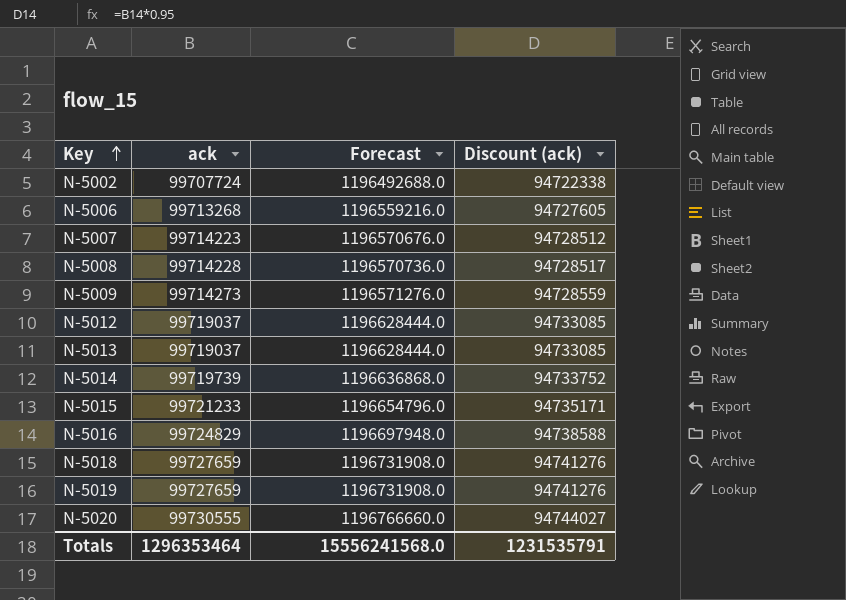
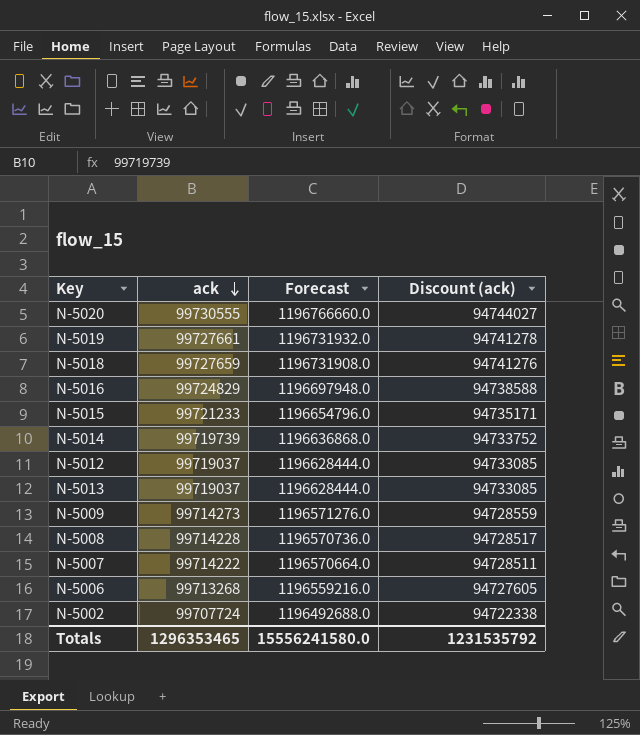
row order: Key ascending -> ack descending
N-5019 | ack: 99727659 -> 99727661
N-5019 | Forecast: 1196731908.0 -> 1196731932.0
N-5019 | Discount (ack): 94741276 -> 94741278
N-5007 | ack: 99714223 -> 99714222
N-5007 | Forecast: 1196570676.0 -> 1196570664.0
N-5007 | Discount (ack): 94728512 -> 94728511
Totals | ack: 1296353464 -> 1296353465
Totals | Forecast: 15556241568.0 -> 15556241580.0
Totals | Discount (ack): 1231535791 -> 1231535792

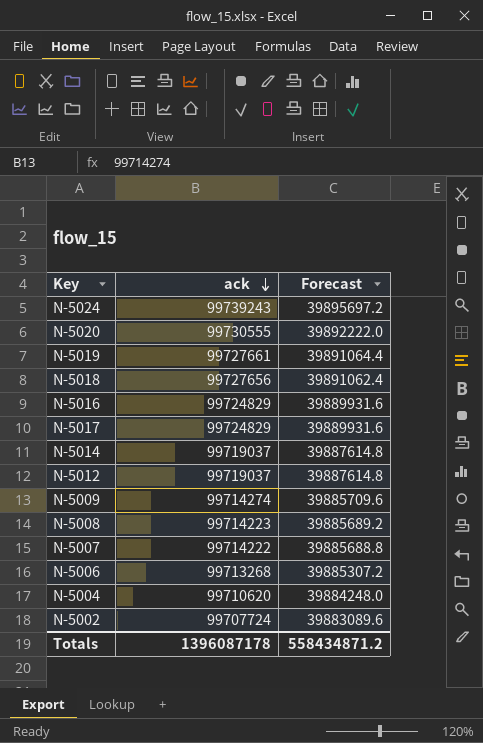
column Discount (ack) | formula: [ack] * 0.95 -> none
column Forecast | formula: [ack] * 12 -> [ack] * 0.4
row N-5015: 99721233 | 1196654796.0 | 94735171 -> none
row N-5013: 99719037 | 1196628444.0 | 94733085 -> none
row N-5024: none -> 99739243 | 39895697.2
N-5018 | ack: 99727659 -> 99727656
row N-5017: none -> 99724829 | 39889931.6
N-5014 | ack: 99719739 -> 99719037
N-5009 | ack: 99714273 -> 99714274
N-5008 | ack: 99714228 -> 99714223
row N-5004: none -> 99710620 | 39884248.0
Totals | ack: 1296353465 -> 1396087178
Totals | Forecast: 15556241580.0 -> 558434871.2

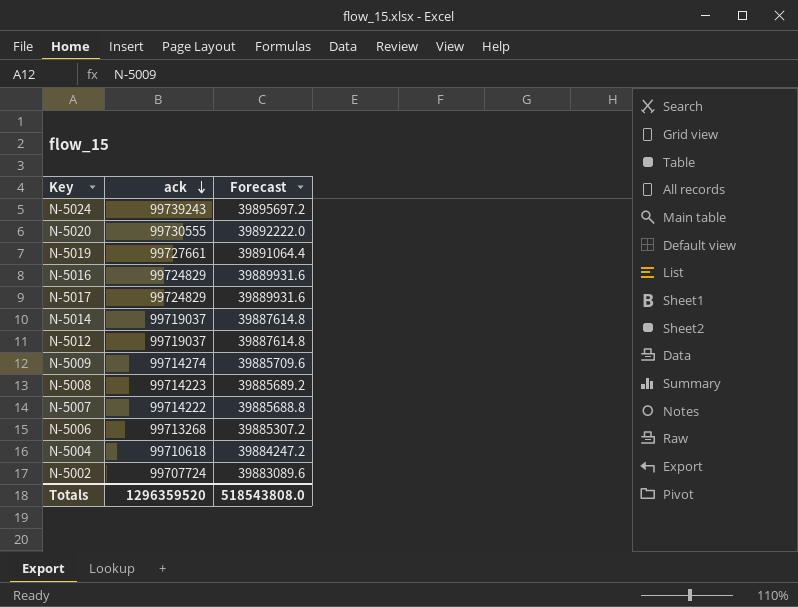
row N-5018: 99727656 | 39891062.4 -> none
N-5004 | ack: 99710620 -> 99710618
N-5004 | Forecast: 39884248.0 -> 39884247.2
Totals | ack: 1396087178 -> 1296359520
Totals | Forecast: 558434871.2 -> 518543808.0

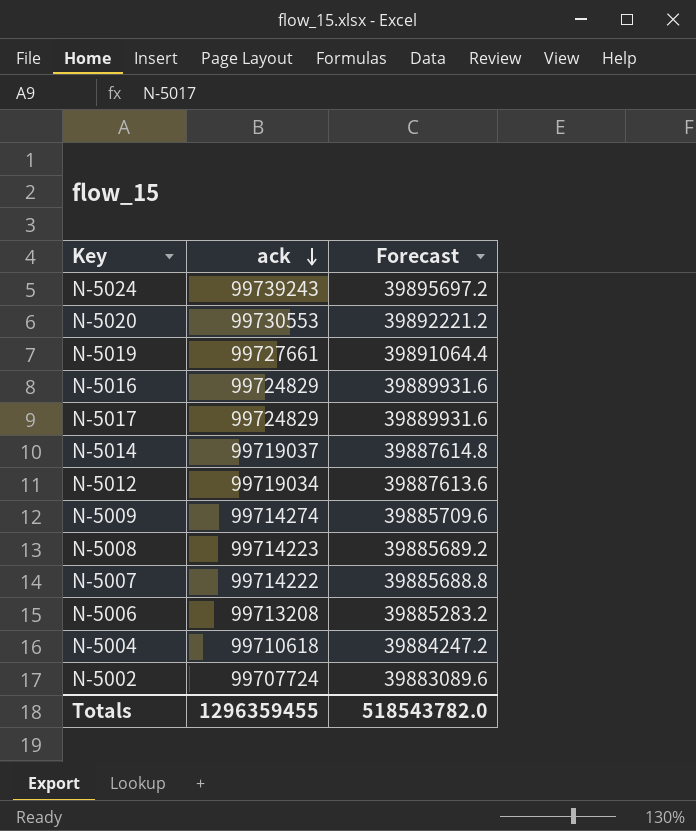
N-5020 | ack: 99730555 -> 99730553
N-5020 | Forecast: 39892222.0 -> 39892221.2
N-5012 | ack: 99719037 -> 99719034
N-5012 | Forecast: 39887614.8 -> 39887613.6
N-5006 | ack: 99713268 -> 99713208
N-5006 | Forecast: 39885307.2 -> 39885283.2
Totals | ack: 1296359520 -> 1296359455
Totals | Forecast: 518543808.0 -> 518543782.0

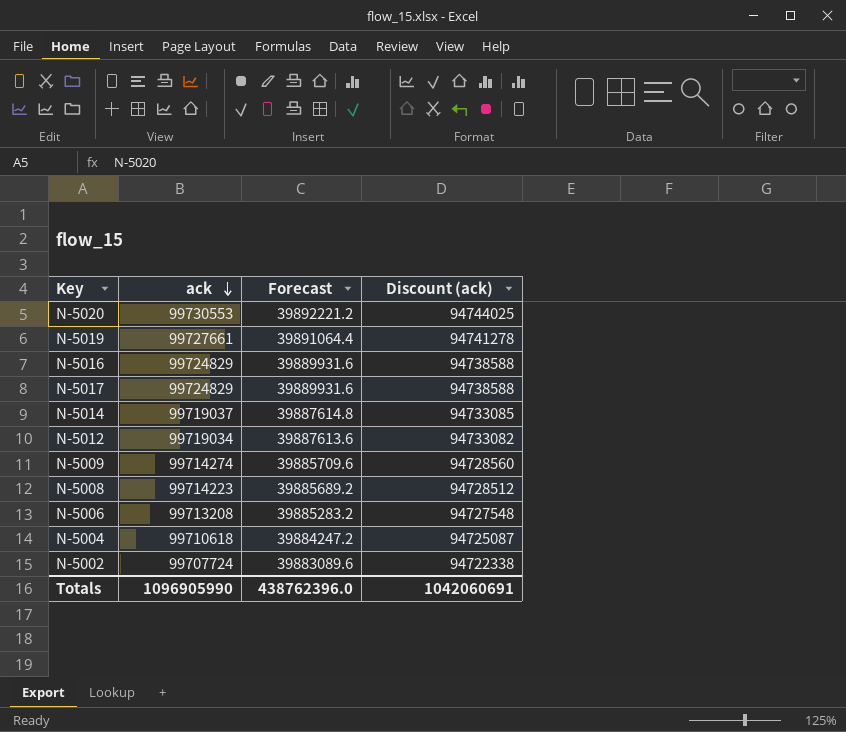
column Discount (ack) | formula: none -> [ack] * 0.95
row N-5024: 99739243 | 39895697.2 -> none
row N-5007: 99714222 | 39885688.8 -> none
Totals | ack: 1296359455 -> 1096905990
Totals | Forecast: 518543782.0 -> 438762396.0

